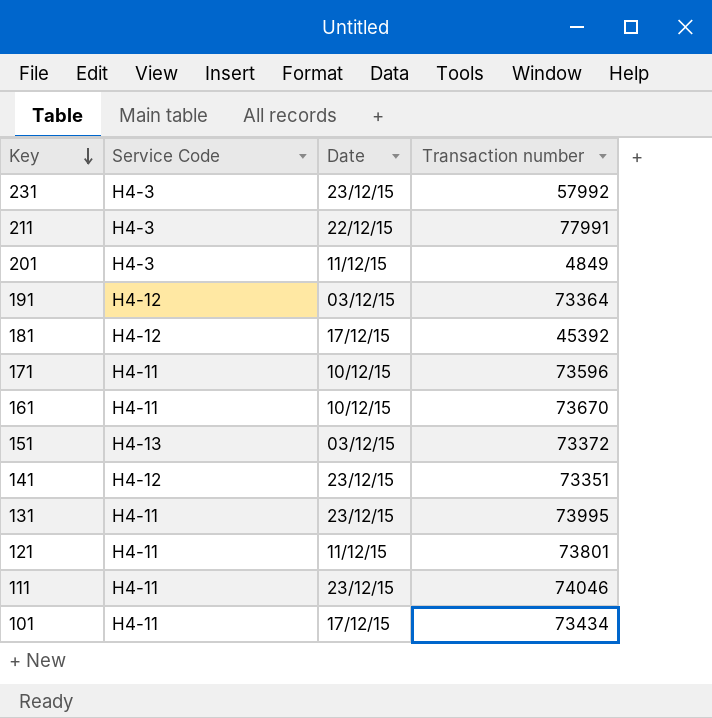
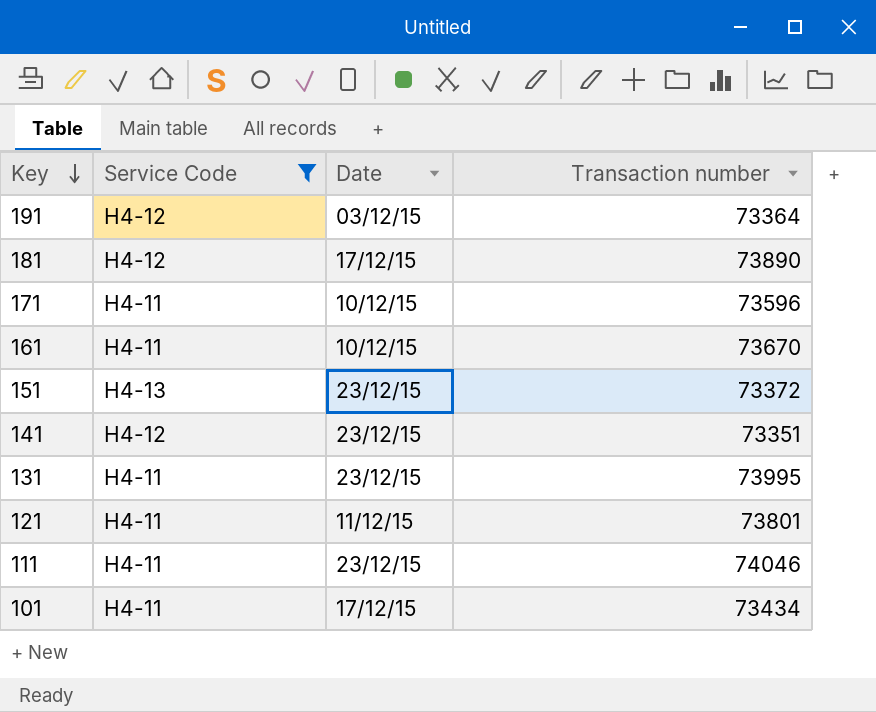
filter: none -> Service Code != H4-3
181 | Transaction number: 45392 -> 73890
151 | Date: 03/12/15 -> 23/12/15

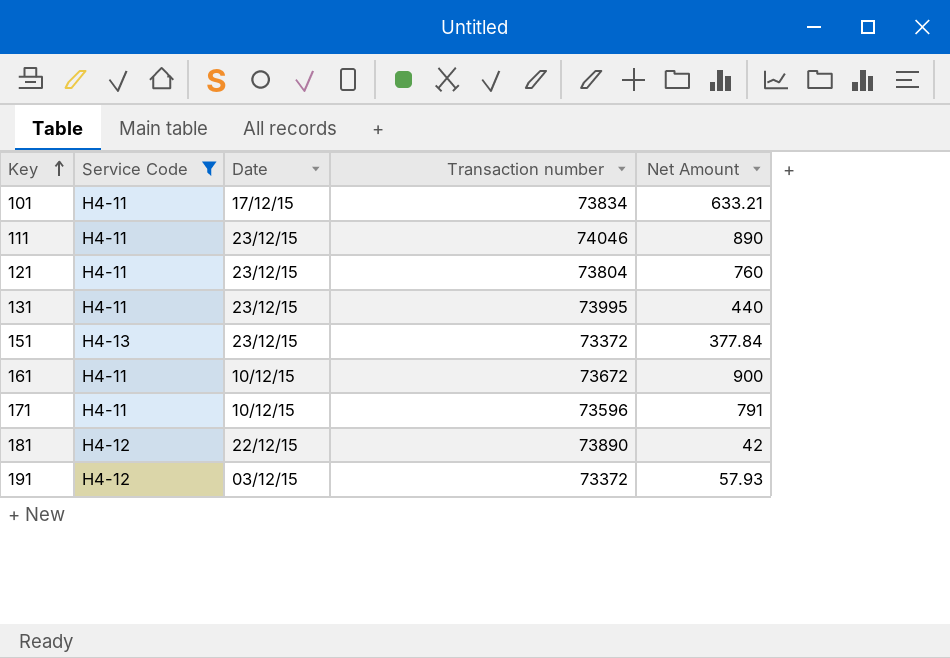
row order: Key descending -> Key ascending
column Net Amount | position: none -> 5
row 141: H4-12 | 23/12/15 | 73351 -> none
101 | Transaction number: 73434 -> 73834
121 | Date: 11/12/15 -> 23/12/15
121 | Transaction number: 73801 -> 73804
161 | Transaction number: 73670 -> 73672
181 | Date: 17/12/15 -> 22/12/15
191 | Transaction number: 73364 -> 73372

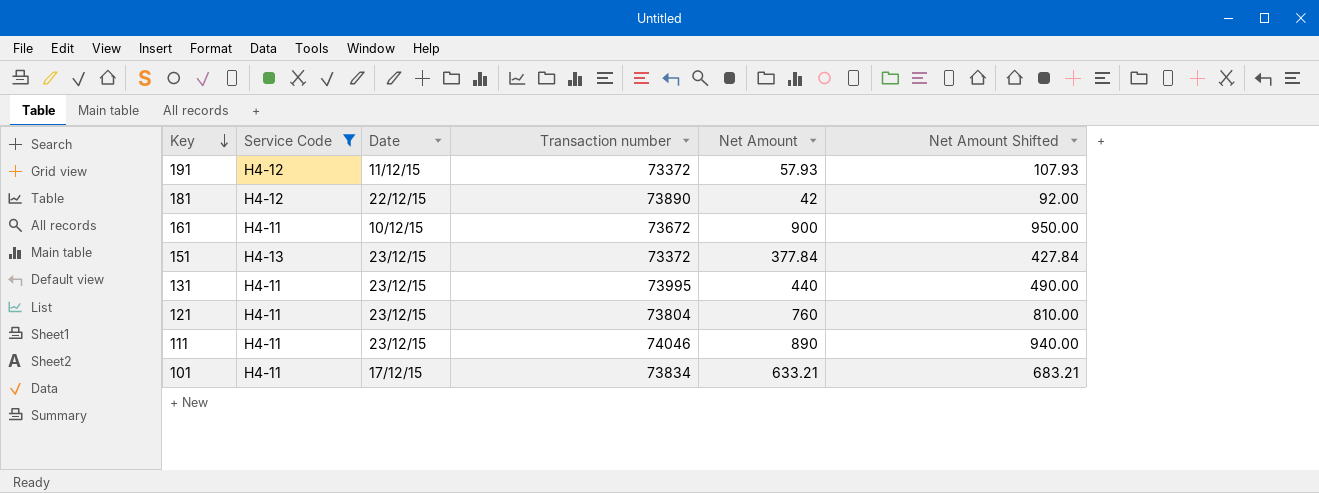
row order: Key ascending -> Key descending
column Net Amount Shifted | formula: none -> [Net Amount] + 50
row 171: H4-11 | 10/12/15 | 73596 | 791 -> none
191 | Date: 03/12/15 -> 11/12/15

